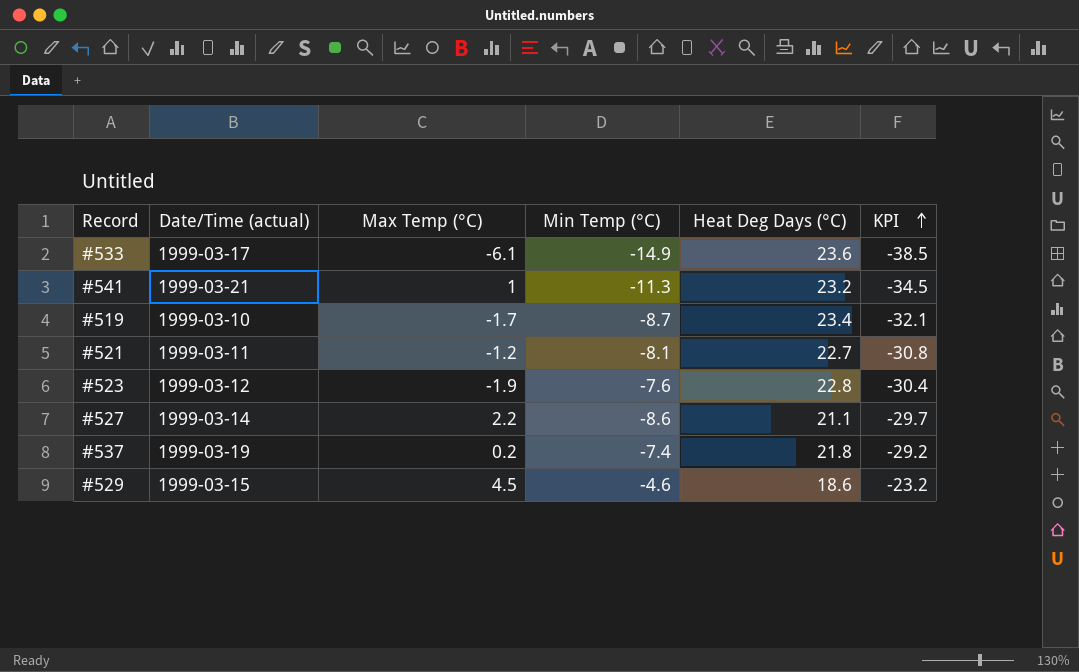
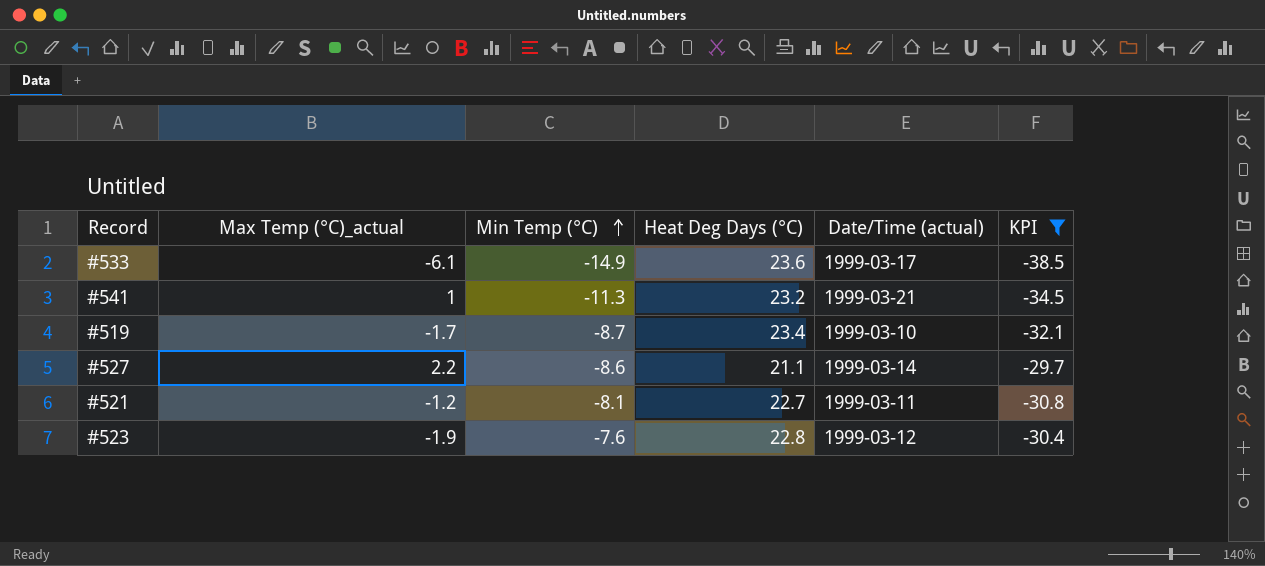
filter: none -> KPI <= -29.7
row order: KPI ascending -> Min Temp (°C) ascending
column name: Max Temp (°C) -> Max Temp (°C)_actual
column Date/Time (actual) | position: 2 -> 5

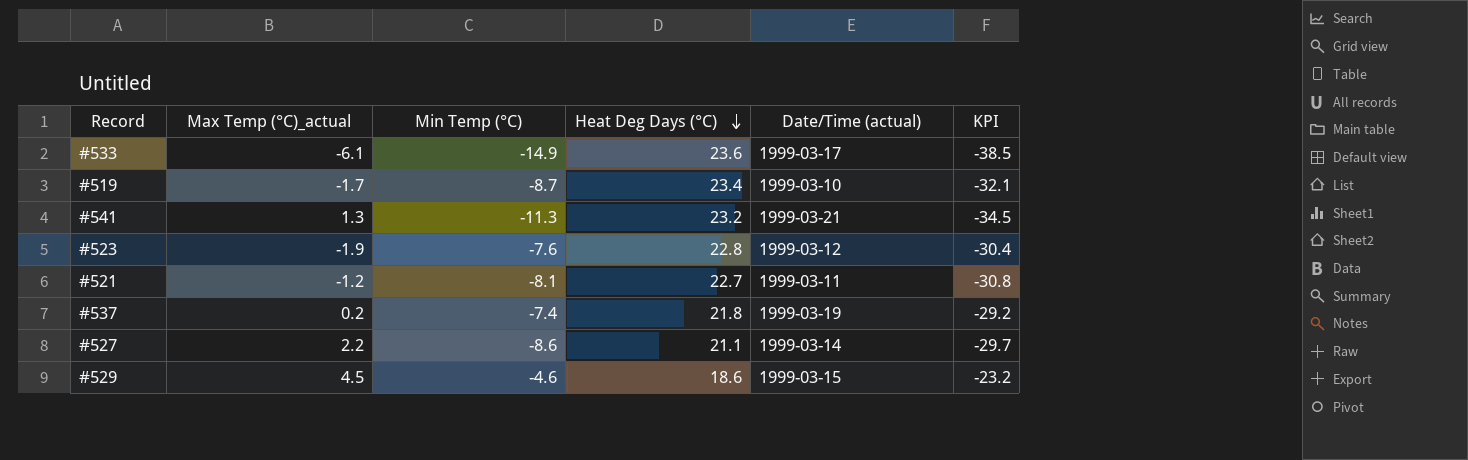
filter: KPI <= -29.7 -> none
row order: Min Temp (°C) ascending -> Heat Deg Days (°C) descending
#541 | Max Temp (°C)_actual: 1 -> 1.3

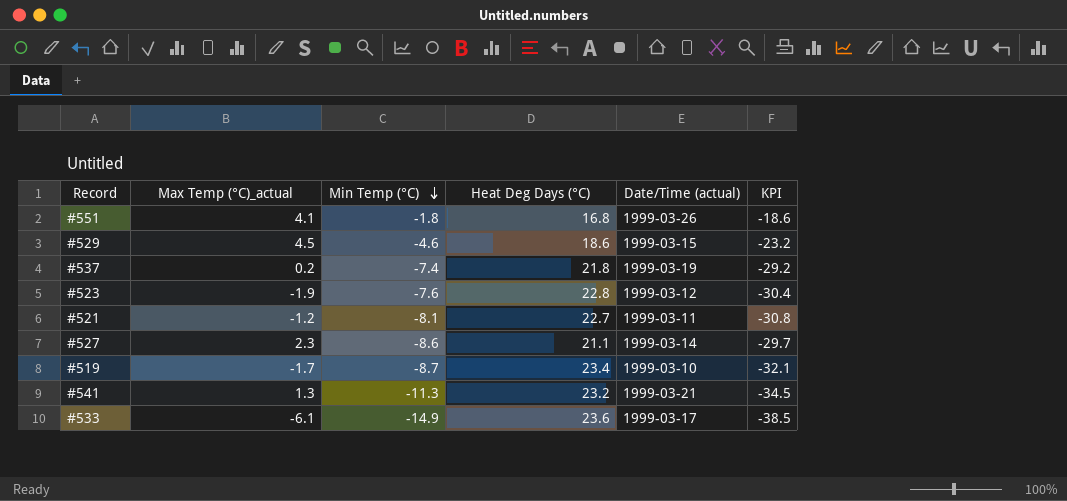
row order: Heat Deg Days (°C) descending -> Min Temp (°C) descending
row #551: none -> 4.1 | -1.8 | 16.8 | 1999-03-26 | -18.6
#527 | Max Temp (°C)_actual: 2.2 -> 2.3

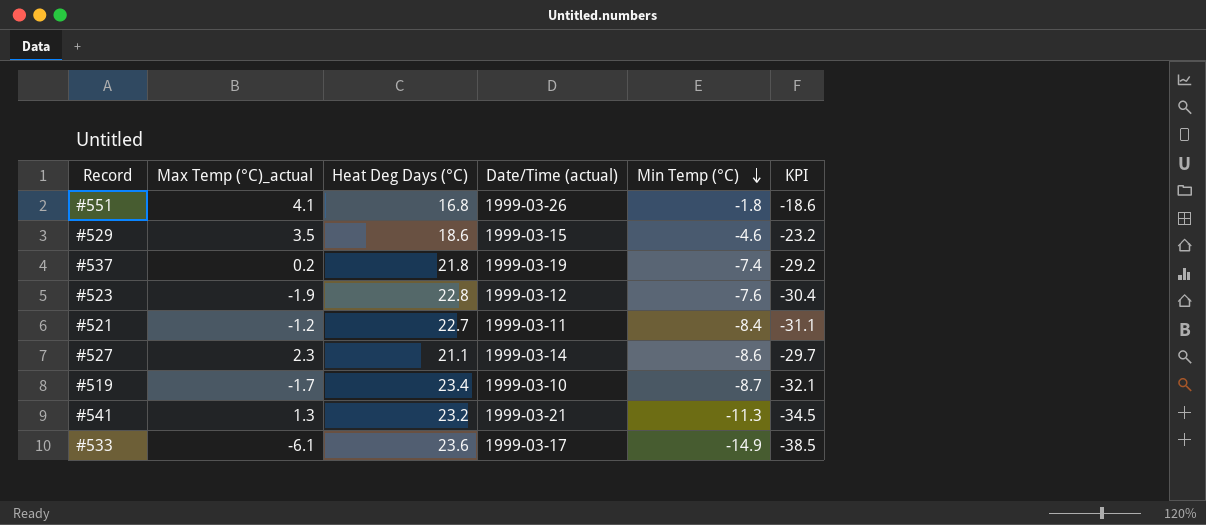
column Min Temp (°C) | position: 3 -> 5
#529 | Max Temp (°C)_actual: 4.5 -> 3.5
#521 | Min Temp (°C): -8.1 -> -8.4
#521 | KPI: -30.8 -> -31.1

